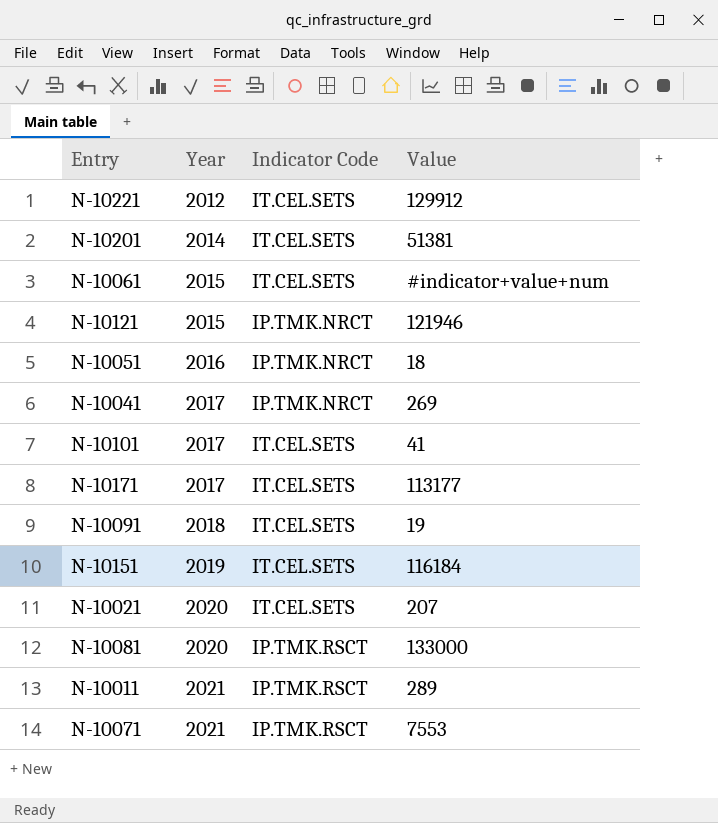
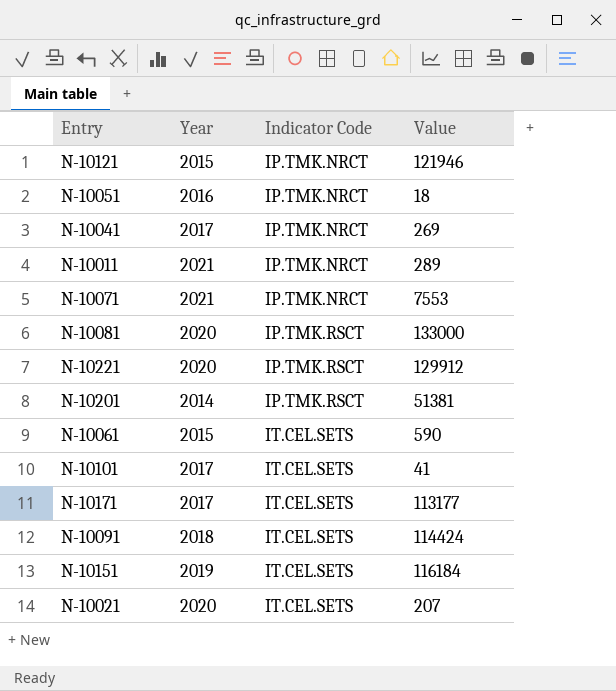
row order: Year ascending -> Indicator Code ascending
N-10011 | Indicator Code: IP.TMK.RSCT -> IP.TMK.NRCT
N-10071 | Indicator Code: IP.TMK.RSCT -> IP.TMK.NRCT
N-10221 | Year: 2012 -> 2020
N-10221 | Indicator Code: IT.CEL.SETS -> IP.TMK.RSCT
N-10201 | Indicator Code: IT.CEL.SETS -> IP.TMK.RSCT
N-10061 | Value: #indicator+value+num -> 590
N-10091 | Value: 19 -> 114424

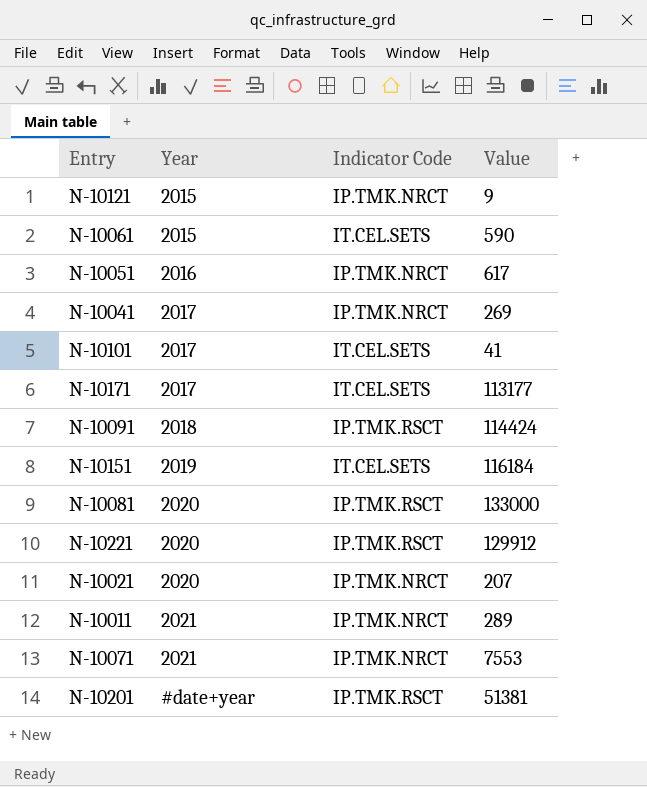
row order: Indicator Code ascending -> Year ascending
N-10121 | Value: 121946 -> 9
N-10051 | Value: 18 -> 617
N-10091 | Indicator Code: IT.CEL.SETS -> IP.TMK.RSCT
N-10021 | Indicator Code: IT.CEL.SETS -> IP.TMK.NRCT
N-10201 | Year: 2014 -> #date+year

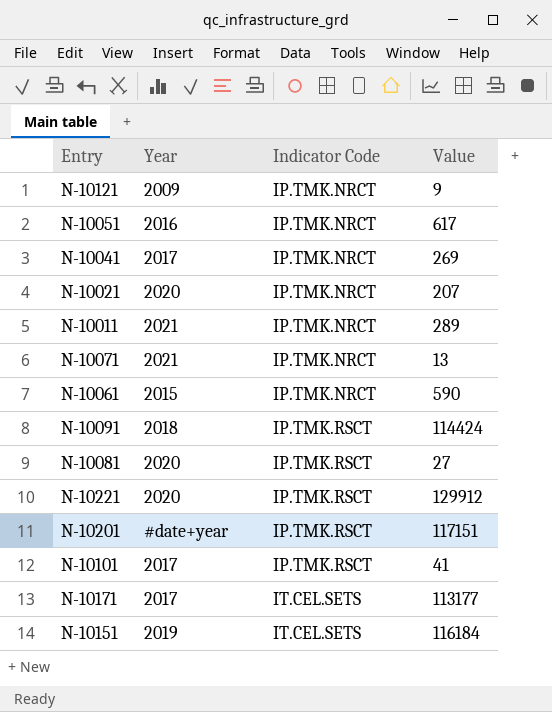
row order: Year ascending -> Indicator Code ascending
N-10121 | Year: 2015 -> 2009
N-10071 | Value: 7553 -> 13
N-10061 | Indicator Code: IT.CEL.SETS -> IP.TMK.NRCT
N-10081 | Value: 133000 -> 27
N-10201 | Value: 51381 -> 117151
N-10101 | Indicator Code: IT.CEL.SETS -> IP.TMK.RSCT

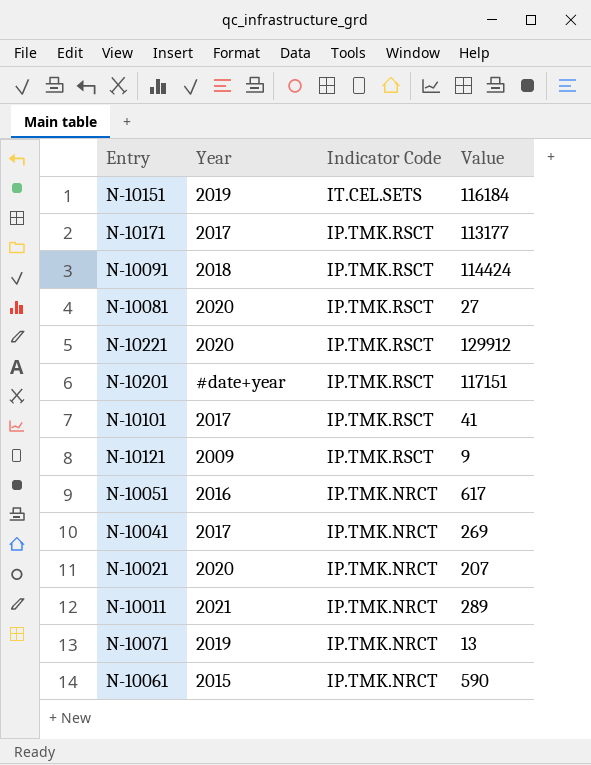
row order: Indicator Code ascending -> Indicator Code descending
N-10171 | Indicator Code: IT.CEL.SETS -> IP.TMK.RSCT
N-10121 | Indicator Code: IP.TMK.NRCT -> IP.TMK.RSCT
N-10071 | Year: 2021 -> 2019

